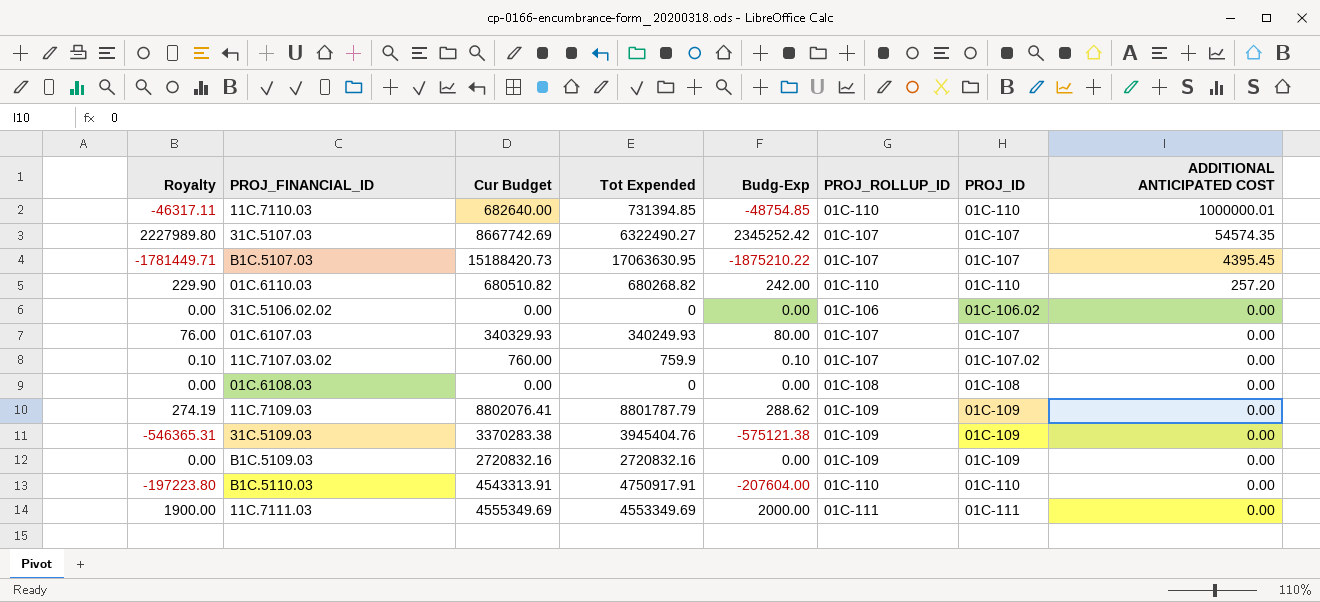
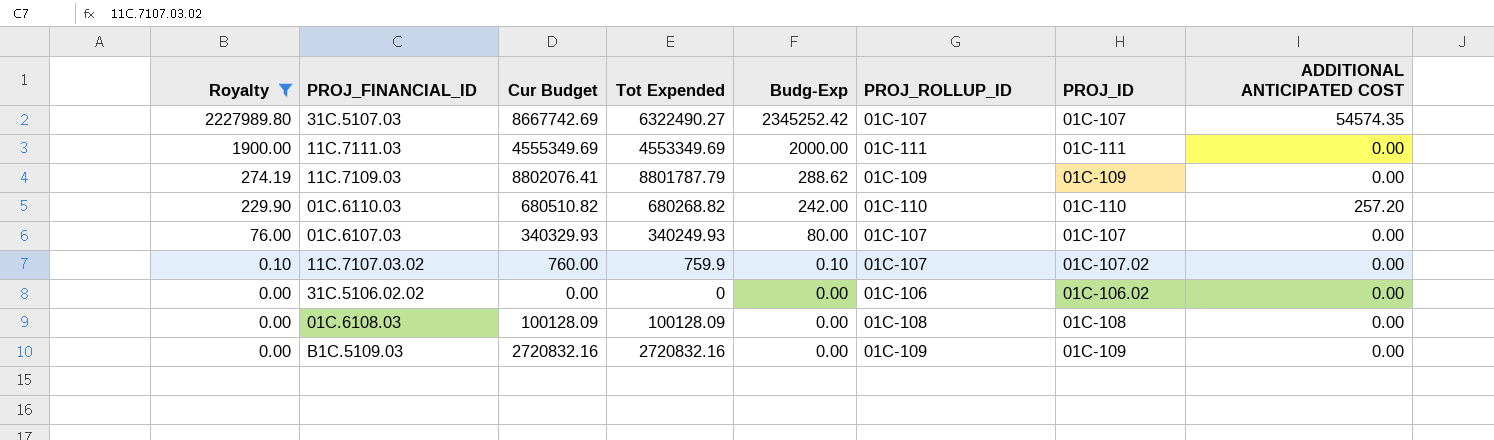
filter: none -> Royalty >= 0.00
row order: ADDITIONAL ANTICIPATED COST descending -> Royalty descending
01C.6108.03 | Cur Budget: 0.00 -> 100128.09
01C.6108.03 | Tot Expended: 0 -> 100128.09

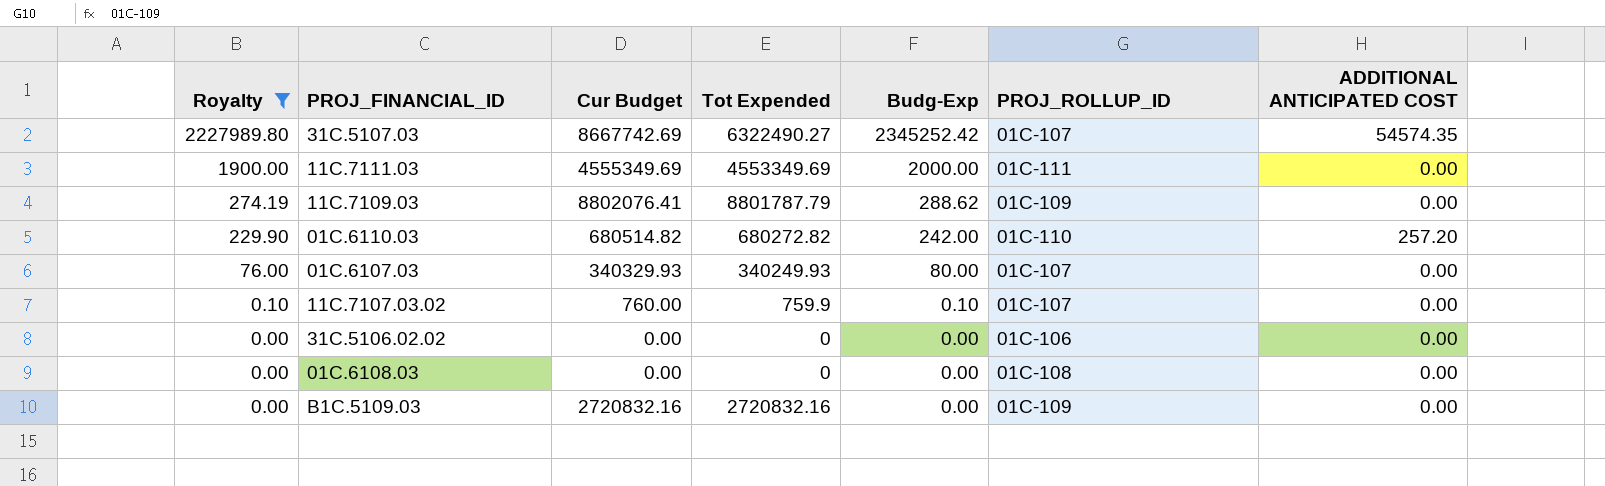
column PROJ_ID | position: 7 -> none
01C.6110.03 | Cur Budget: 680510.82 -> 680514.82
01C.6110.03 | Tot Expended: 680268.82 -> 680272.82
01C.6108.03 | Cur Budget: 100128.09 -> 0.00
01C.6108.03 | Tot Expended: 100128.09 -> 0

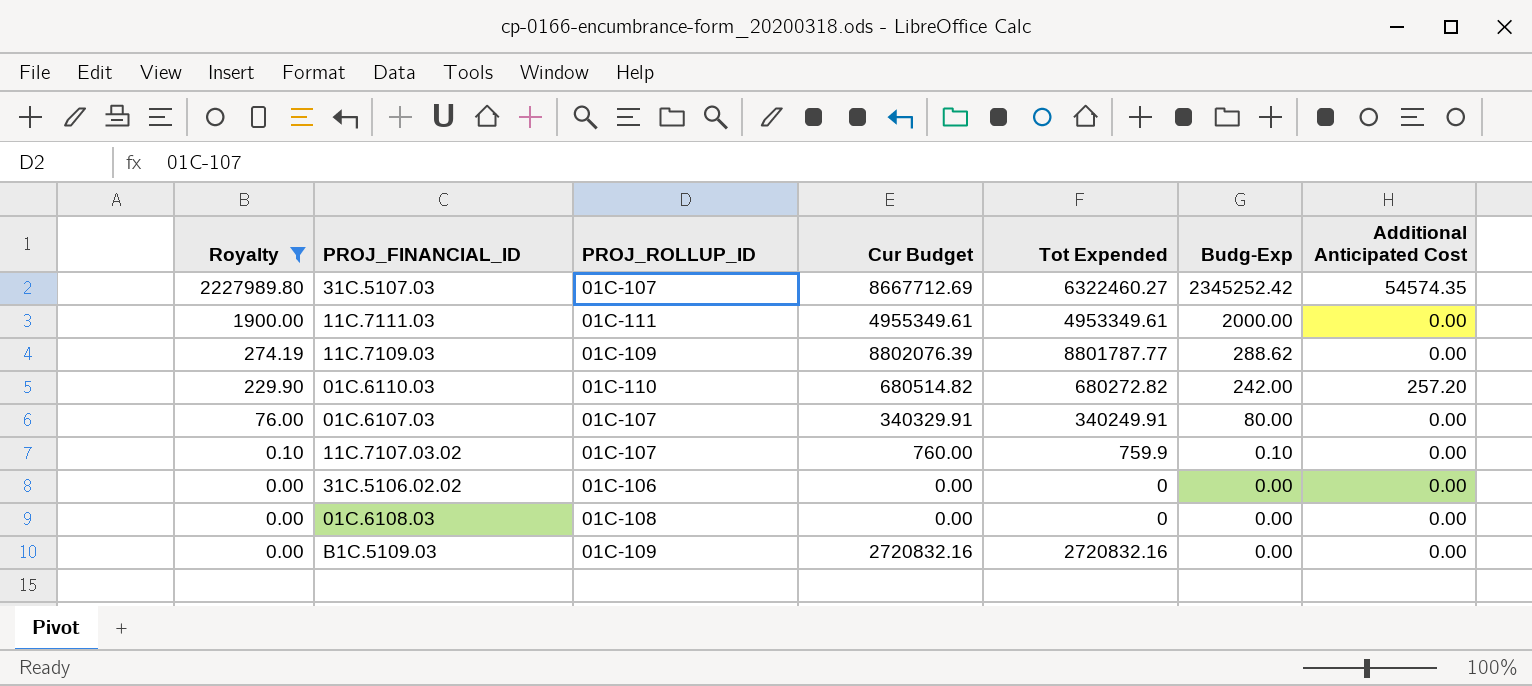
column PROJ_ROLLUP_ID | position: 6 -> 3
column name: ADDITIONAL ANTICIPATED COST -> Additional Anticipated Cost
31C.5107.03 | Cur Budget: 8667742.69 -> 8667712.69
31C.5107.03 | Tot Expended: 6322490.27 -> 6322460.27
11C.7111.03 | Cur Budget: 4555349.69 -> 4955349.61
11C.7111.03 | Tot Expended: 4553349.69 -> 4953349.61
11C.7109.03 | Cur Budget: 8802076.41 -> 8802076.39
11C.7109.03 | Tot Expended: 8801787.79 -> 8801787.77
01C.6107.03 | Cur Budget: 340329.93 -> 340329.91
01C.6107.03 | Tot Expended: 340249.93 -> 340249.91

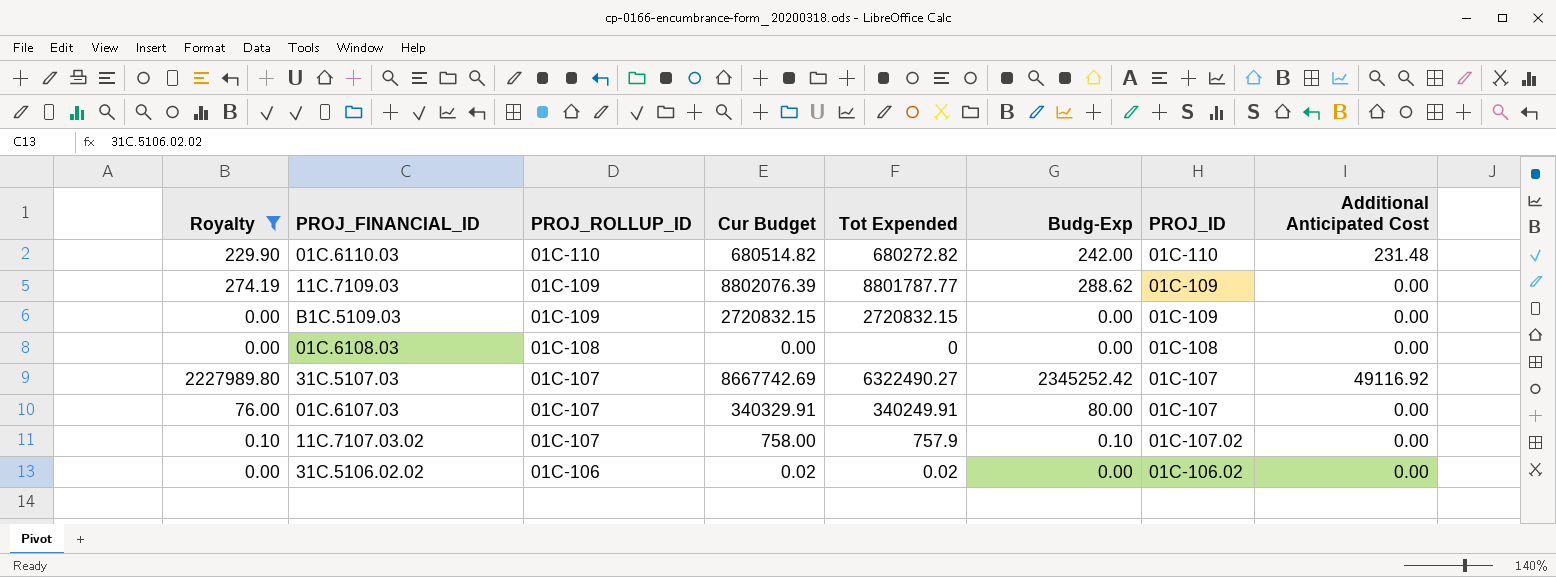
row order: Royalty descending -> PROJ_ROLLUP_ID descending
column PROJ_ID | position: none -> 7
row 11C.7111.03: 1900.00 | 01C-111 | 4955349.61 | 4953349.61 | 2000.00 | 0.00 -> none
01C.6110.03 | Additional Anticipated Cost: 257.20 -> 231.48
B1C.5109.03 | Cur Budget: 2720832.16 -> 2720832.15
B1C.5109.03 | Tot Expended: 2720832.16 -> 2720832.15
31C.5107.03 | Cur Budget: 8667712.69 -> 8667742.69
31C.5107.03 | Tot Expended: 6322460.27 -> 6322490.27
31C.5107.03 | Additional Anticipated Cost: 54574.35 -> 49116.92
11C.7107.03.02 | Cur Budget: 760.00 -> 758.00
11C.7107.03.02 | Tot Expended: 759.9 -> 757.9
31C.5106.02.02 | Cur Budget: 0.00 -> 0.02
31C.5106.02.02 | Tot Expended: 0 -> 0.02

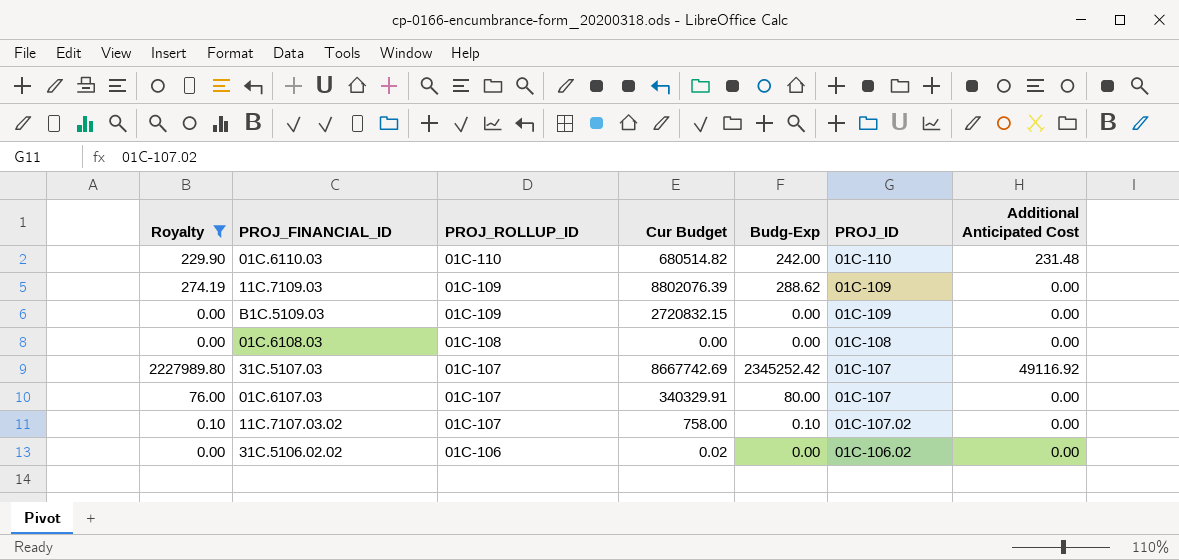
column Tot Expended | formula: [Cur Budget] - [Budg-Exp] -> none

